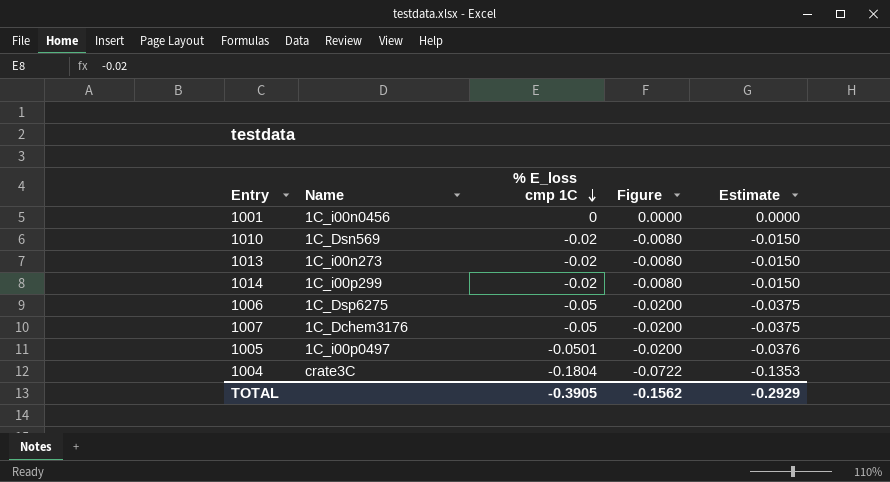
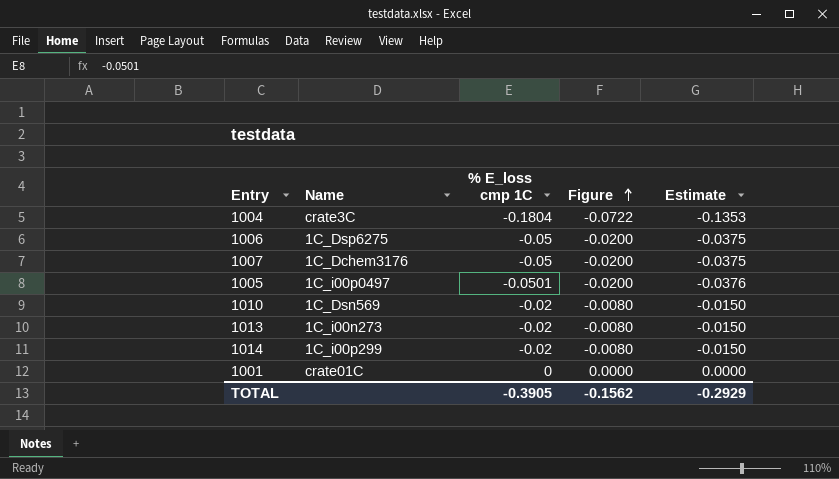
row order: % E_loss cmp 1C descending -> Figure ascending
1001 | Name: 1C_i00n0456 -> crate01C

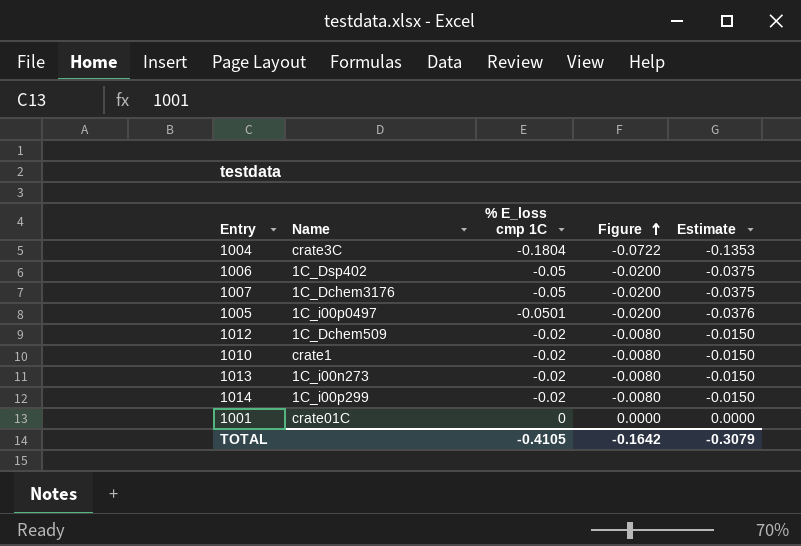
1006 | Name: 1C_Dsp6275 -> 1C_Dsp402
row 1012: none -> 1C_Dchem509 | -0.02 | -0.0080 | -0.0150
1010 | Name: 1C_Dsn569 -> crate1
TOTAL | % E_loss cmp 1C: -0.3905 -> -0.4105
TOTAL | Figure: -0.1562 -> -0.1642
TOTAL | Estimate: -0.2929 -> -0.3079

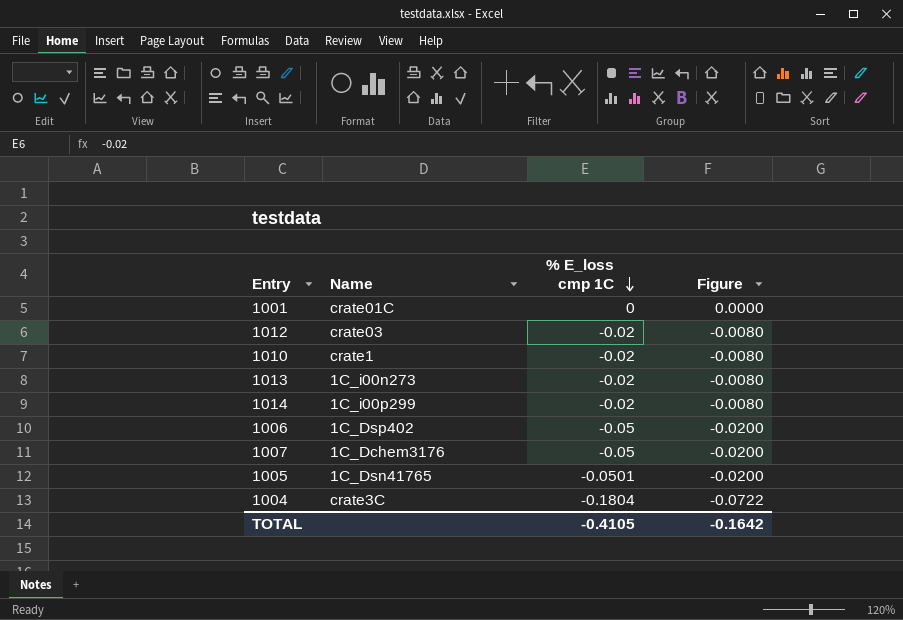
row order: Figure ascending -> % E_loss cmp 1C descending
column Estimate | formula: [% E_loss cmp 1C] * 0.75 -> none
1012 | Name: 1C_Dchem509 -> crate03
1005 | Name: 1C_i00p0497 -> 1C_Dsn41765

